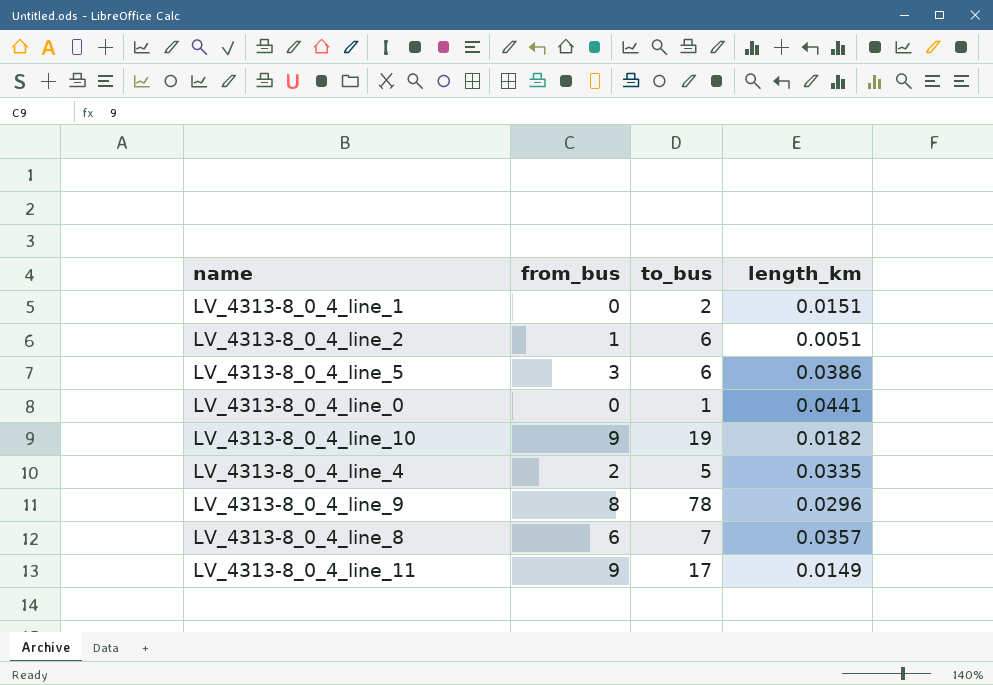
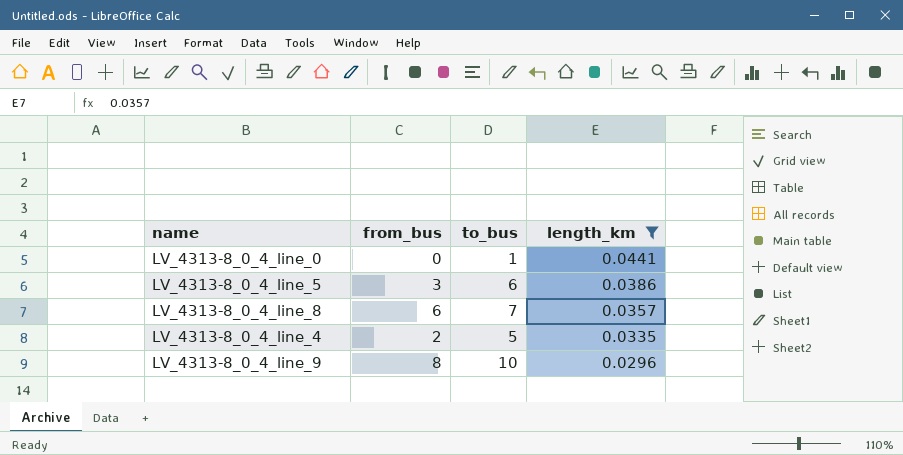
filter: none -> length_km >= 0.0296
row order: none -> length_km descending
LV_4313-8_0_4_line_9 | to_bus: 78 -> 10

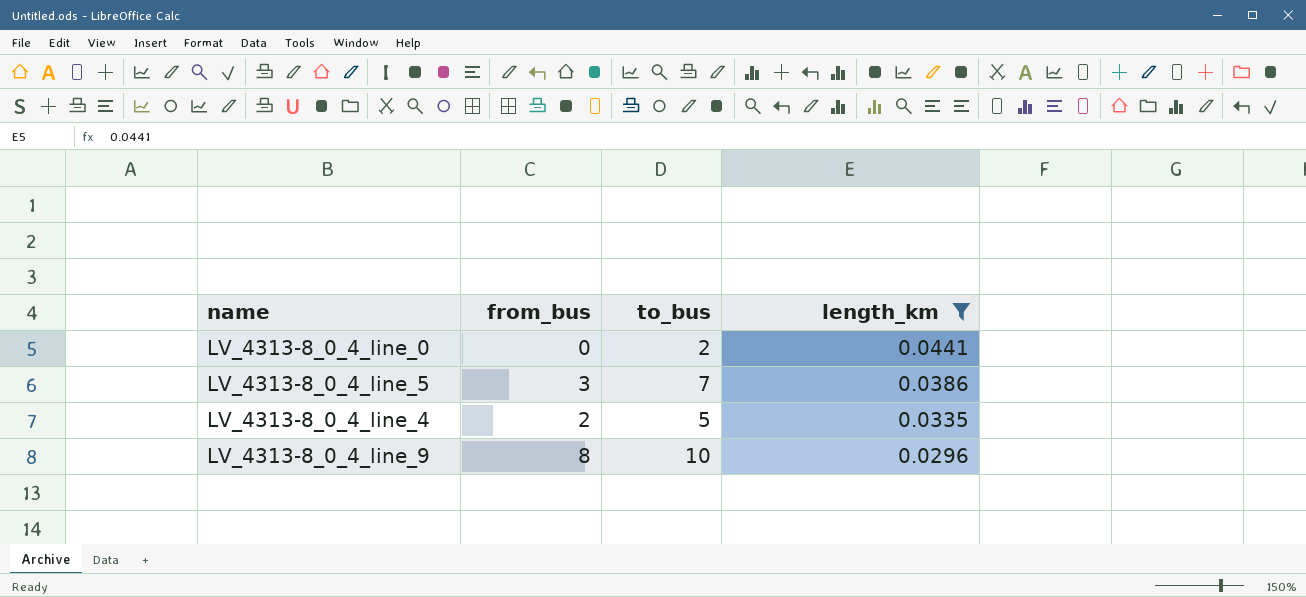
row LV_4313-8_0_4_line_8: 6 | 7 | 0.0357 -> none
LV_4313-8_0_4_line_0 | to_bus: 1 -> 2
LV_4313-8_0_4_line_5 | to_bus: 6 -> 7

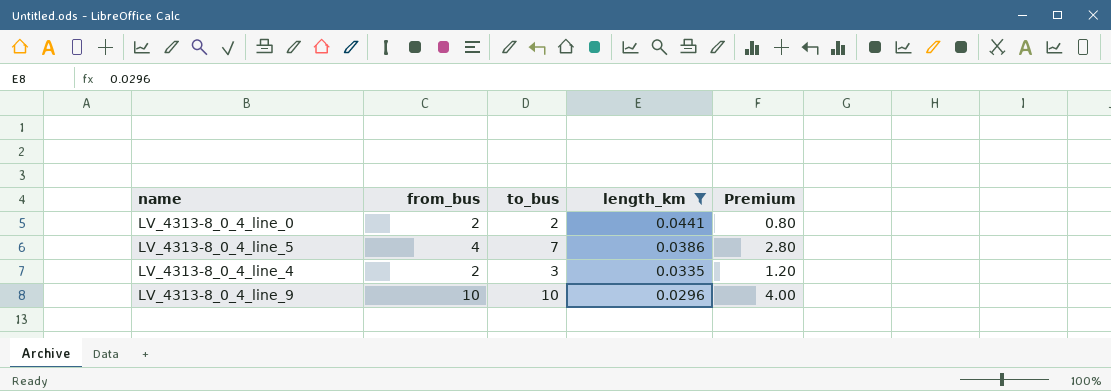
column Premium | formula: none -> [to_bus] * 0.4
LV_4313-8_0_4_line_0 | from_bus: 0 -> 2
LV_4313-8_0_4_line_5 | from_bus: 3 -> 4
LV_4313-8_0_4_line_4 | to_bus: 5 -> 3
LV_4313-8_0_4_line_9 | from_bus: 8 -> 10

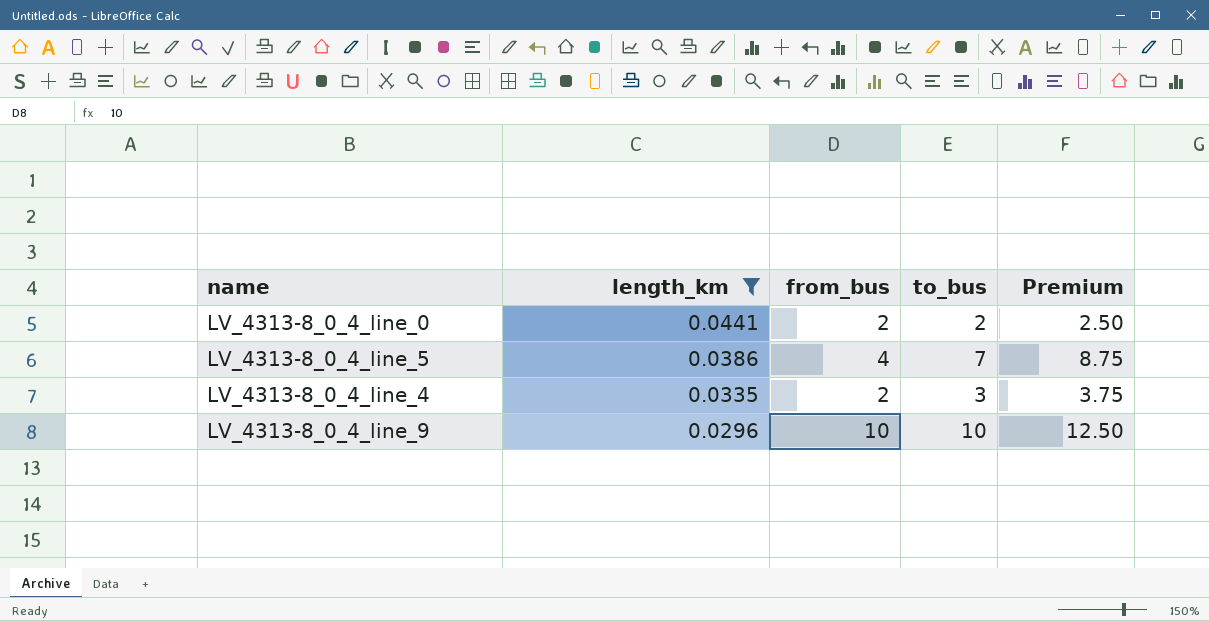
column length_km | position: 4 -> 2
column Premium | formula: [to_bus] * 0.4 -> [to_bus] * 1.25

